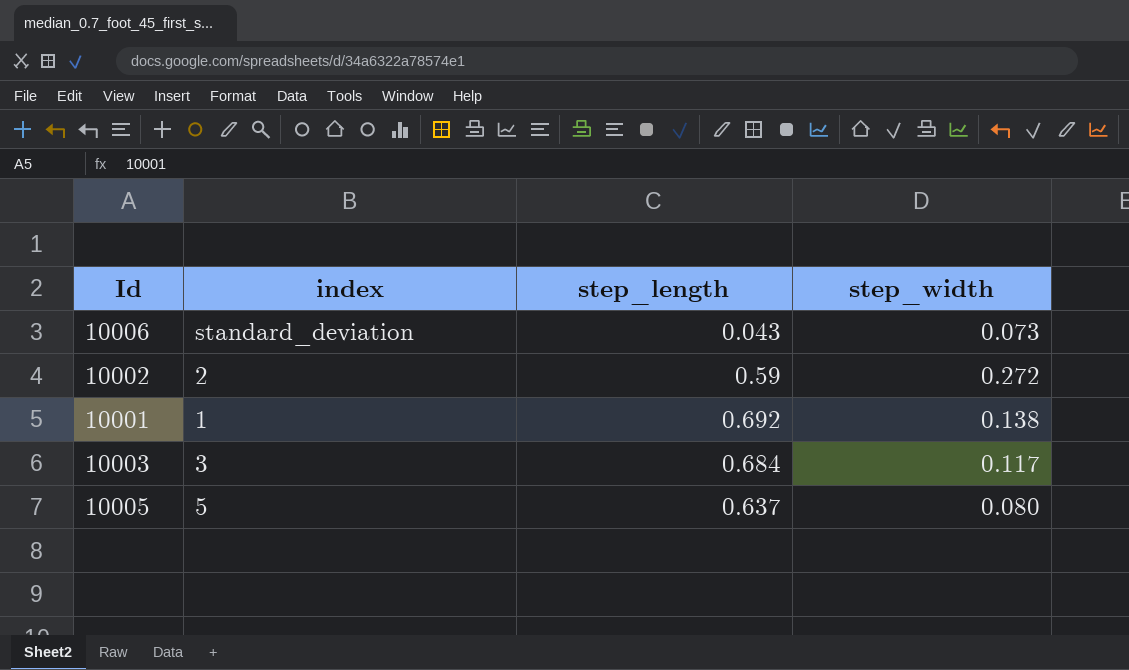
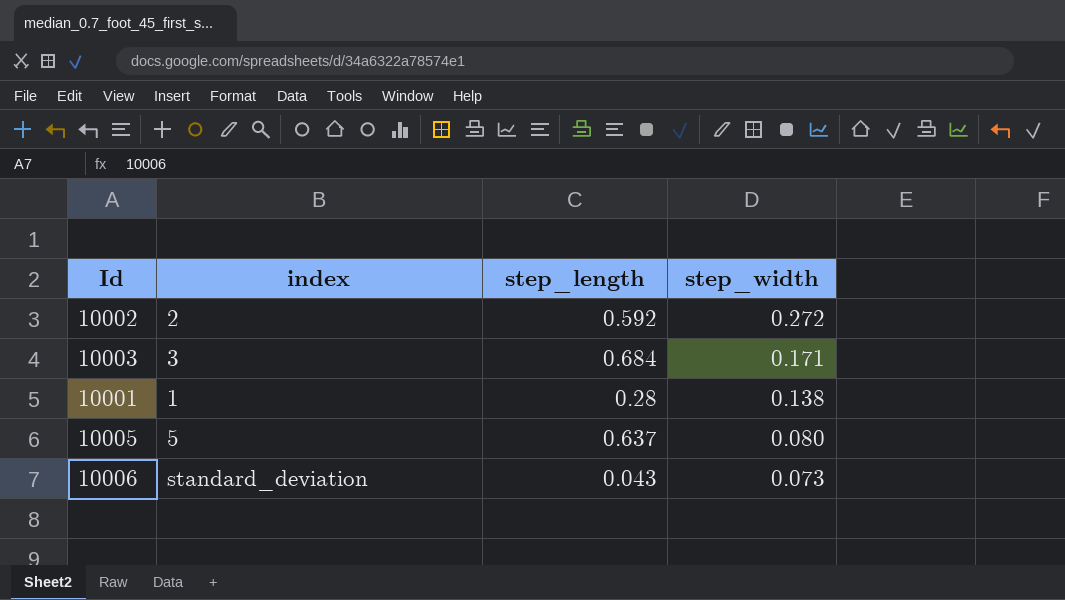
row order: none -> step_width descending
10002 | step_length: 0.59 -> 0.592
10003 | step_width: 0.117 -> 0.171
10001 | step_length: 0.692 -> 0.28

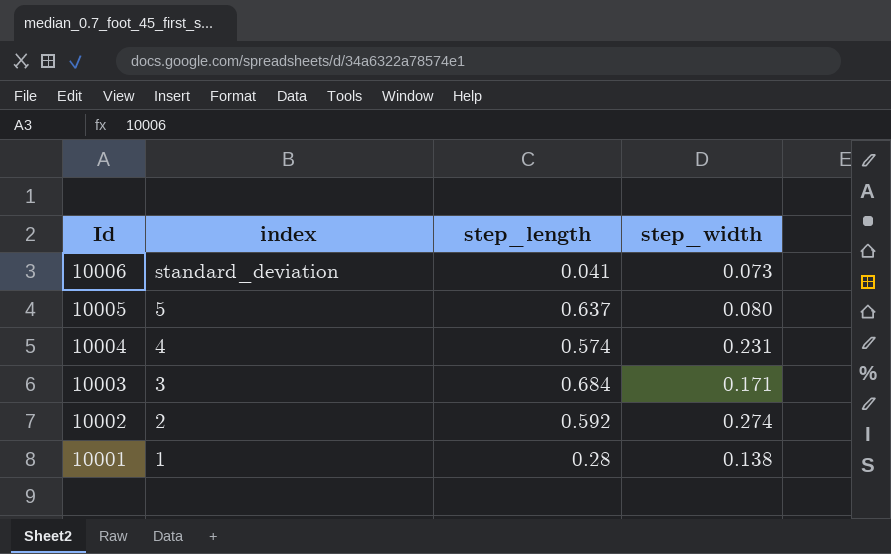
row order: step_width descending -> Id descending
10006 | step_length: 0.043 -> 0.041
row 10004: none -> 4 | 0.574 | 0.231
10002 | step_width: 0.272 -> 0.274

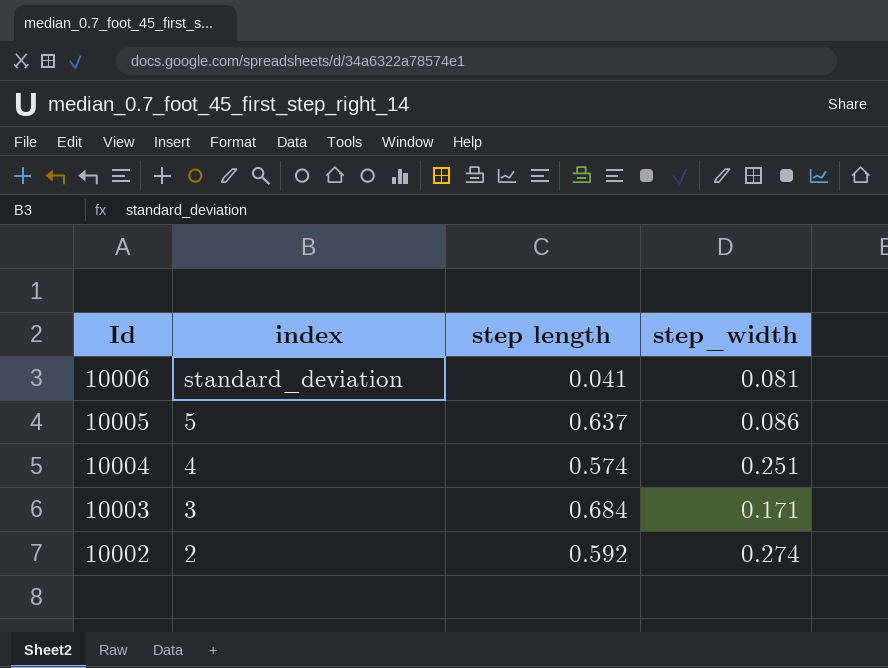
column name: step_length -> step length
row 10001: 1 | 0.28 | 0.138 -> none
10006 | step_width: 0.073 -> 0.081
10005 | step_width: 0.080 -> 0.086
10004 | step_width: 0.231 -> 0.251

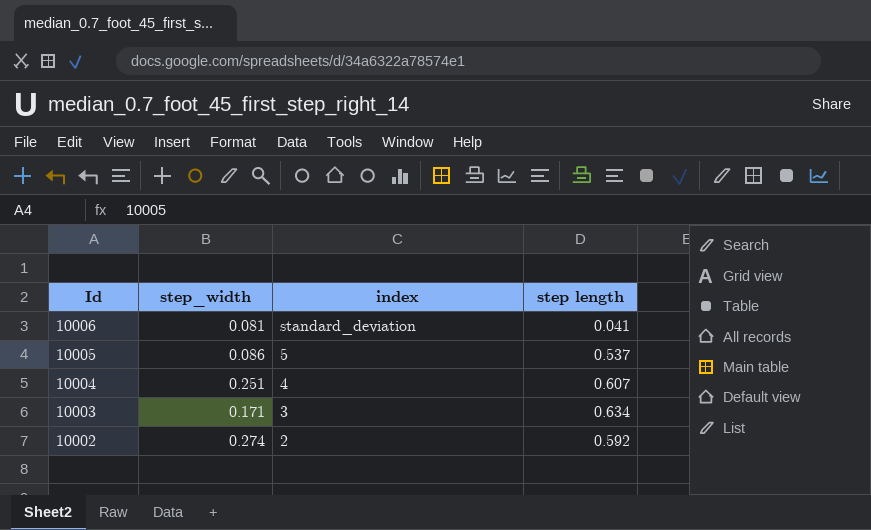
column step_width | position: 4 -> 2
10005 | step length: 0.637 -> 0.537
10004 | step length: 0.574 -> 0.607
10003 | step length: 0.684 -> 0.634

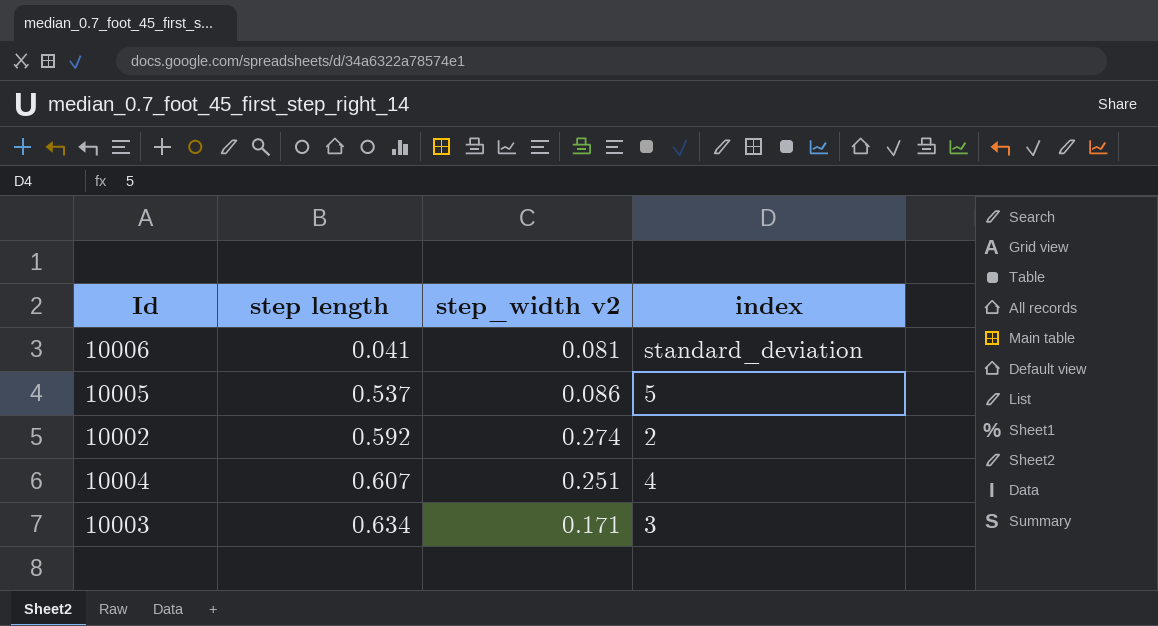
row order: Id descending -> step length ascending
column step length | position: 4 -> 2
column name: step_width -> step_width v2

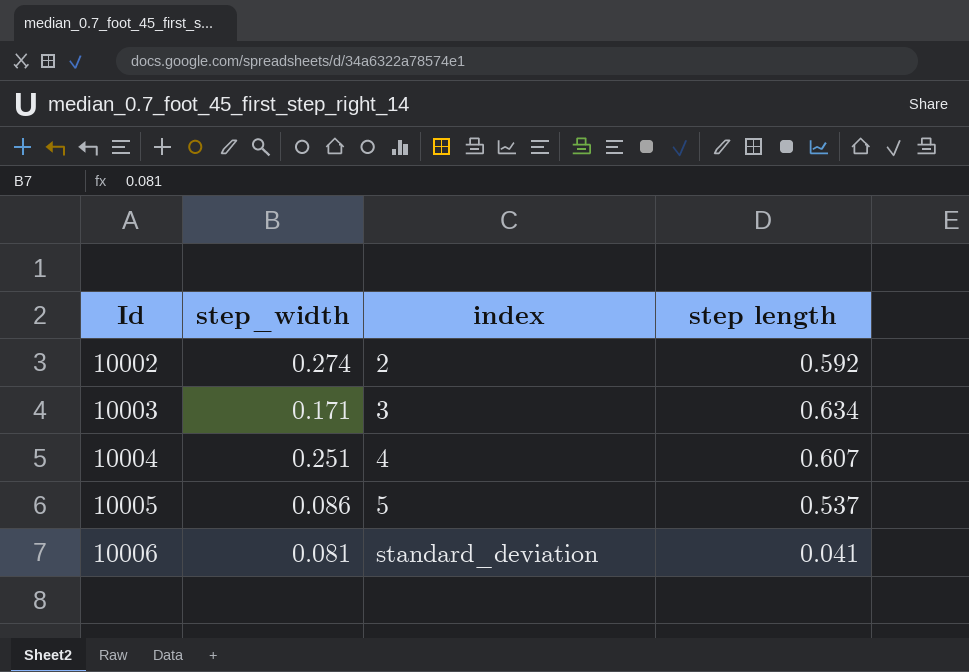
row order: step length ascending -> Id ascending
column name: step_width v2 -> step_width
column step length | position: 2 -> 4

